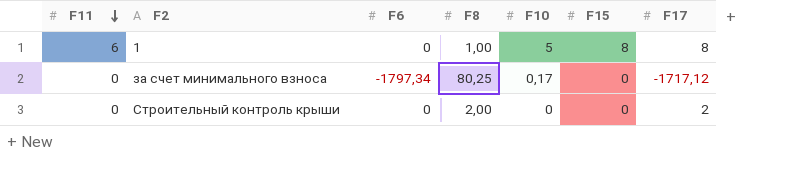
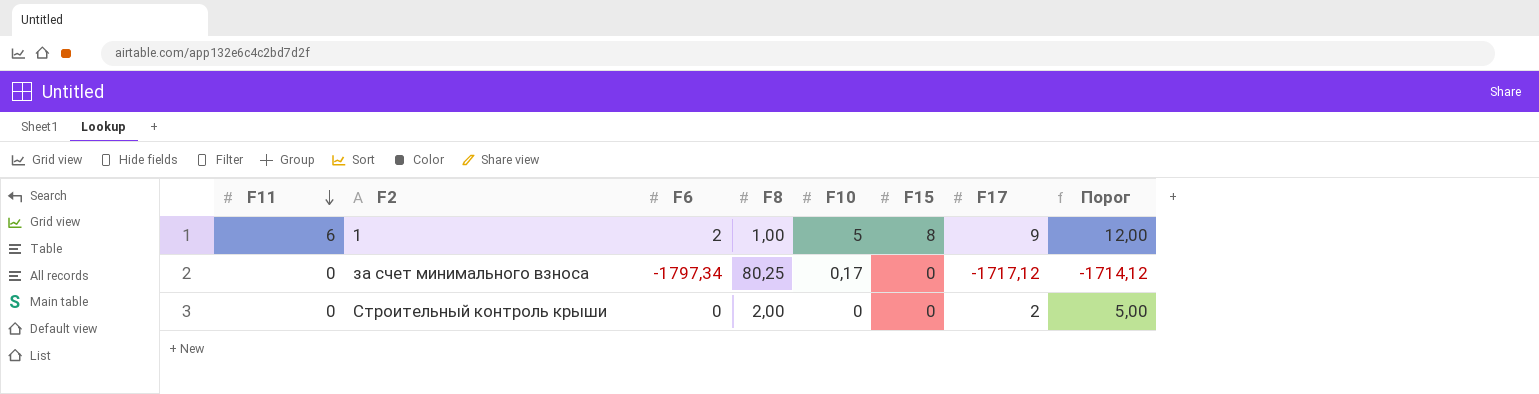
column Порог | formula: none -> [F17] + 3
1 | F6: 0 -> 2
1 | F17: 8 -> 9

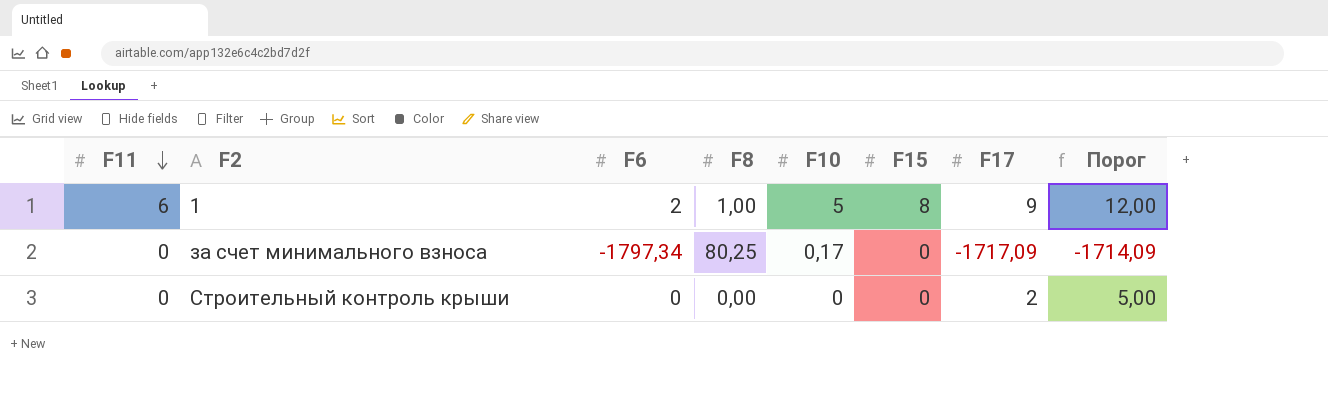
за счет минимального взноса | F17: -1717,12 -> -1717,09
за счет минимального взноса | Порог: -1714,12 -> -1714,09
Строительный контроль крыши | F8: 2,00 -> 0,00

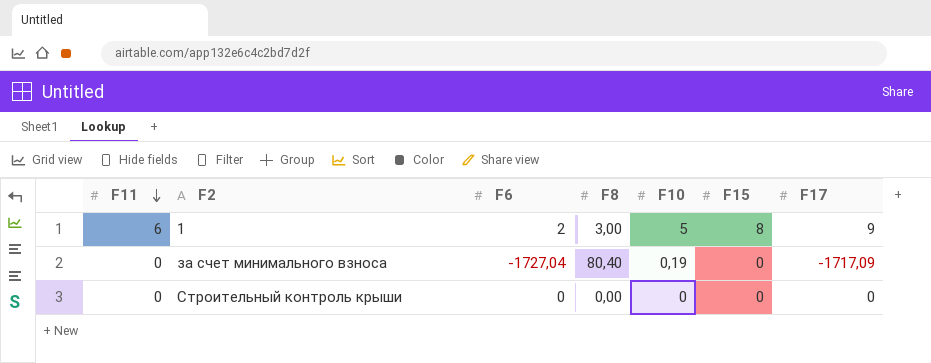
column Порог | formula: [F17] + 3 -> none
1 | F8: 1,00 -> 3,00
за счет минимального взноса | F6: -1797,34 -> -1727,04
за счет минимального взноса | F8: 80,25 -> 80,40
за счет минимального взноса | F10: 0,17 -> 0,19
Строительный контроль крыши | F17: 2 -> 0

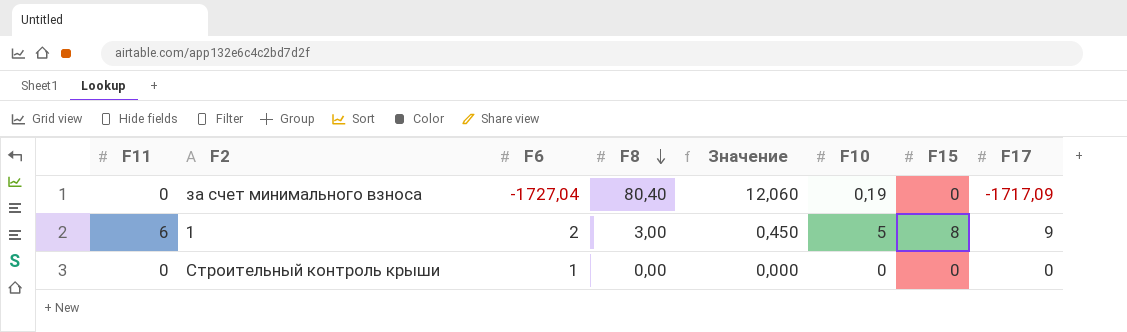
row order: F11 descending -> F8 descending
column Значение | formula: none -> [F8] * 0,15
Строительный контроль крыши | F6: 0 -> 1

